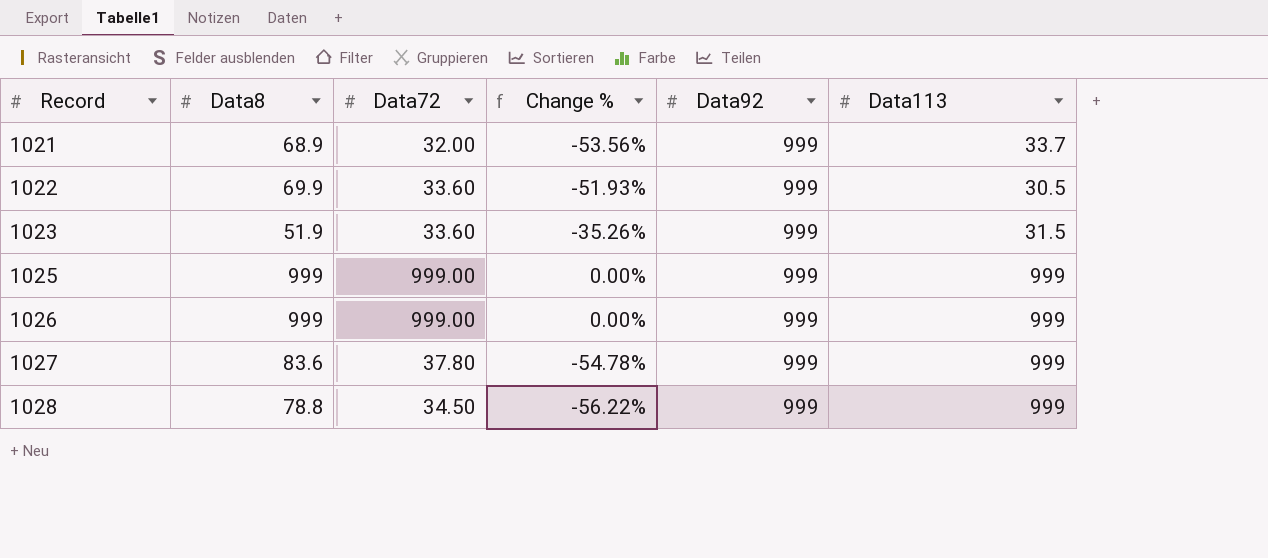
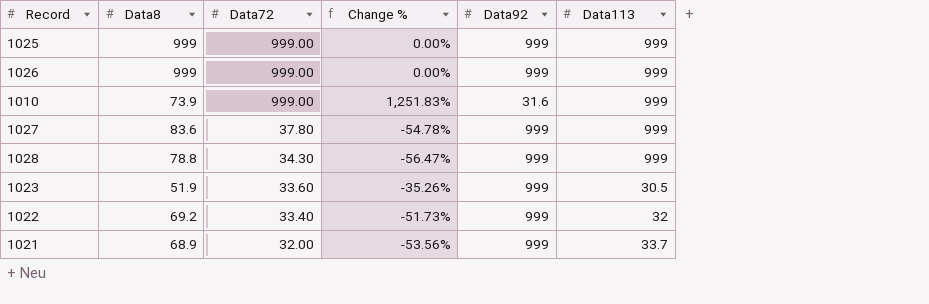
row order: Record ascending -> Data72 descending
row 1010: none -> 73.9 | 999.00 | 1,251.83% | 31.6 | 999
1028 | Data72: 34.50 -> 34.30
1028 | Change %: -56.22% -> -56.47%
1023 | Data113: 31.5 -> 30.5
1022 | Data8: 69.9 -> 69.2
1022 | Data72: 33.60 -> 33.40
1022 | Change %: -51.93% -> -51.73%
1022 | Data113: 30.5 -> 32

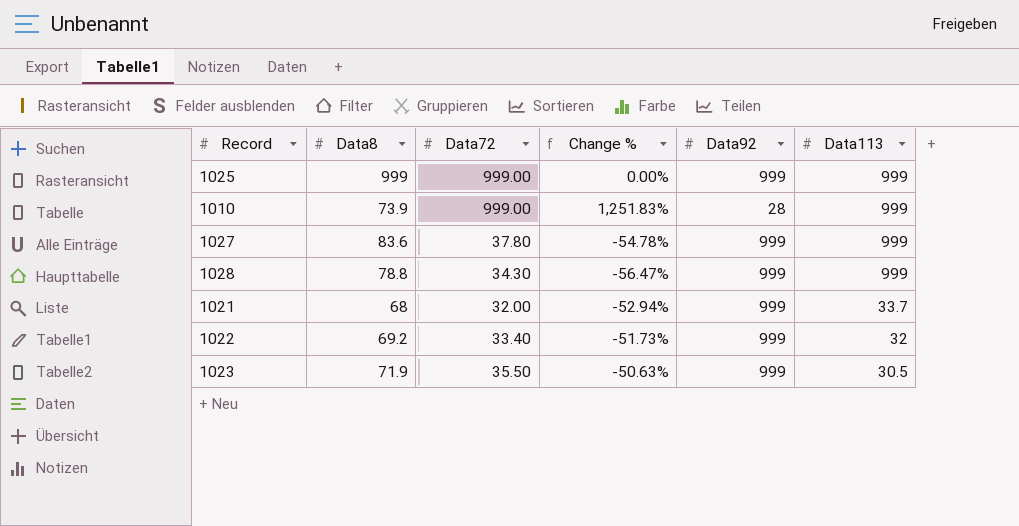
row order: Data72 descending -> Data113 descending
row 1026: 999 | 999.00 | 0.00% | 999 | 999 -> none
1010 | Data92: 31.6 -> 28
1021 | Data8: 68.9 -> 68
1021 | Change %: -53.56% -> -52.94%
1023 | Data8: 51.9 -> 71.9
1023 | Data72: 33.60 -> 35.50
1023 | Change %: -35.26% -> -50.63%

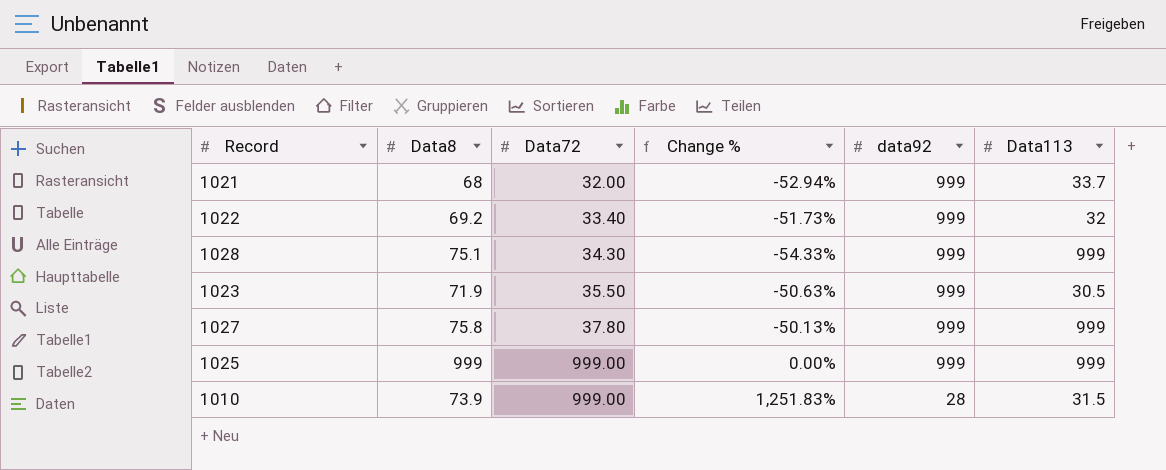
row order: Data113 descending -> Data72 ascending
column name: Data92 -> data92
1028 | Data8: 78.8 -> 75.1
1028 | Change %: -56.47% -> -54.33%
1027 | Data8: 83.6 -> 75.8
1027 | Change %: -54.78% -> -50.13%
1010 | Data113: 999 -> 31.5

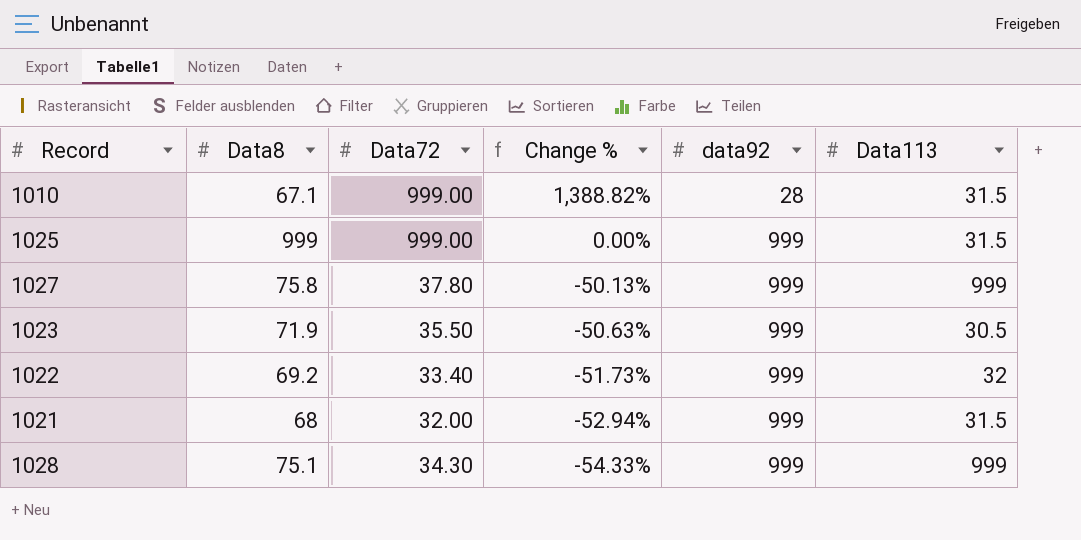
row order: Data72 ascending -> Change % descending
1010 | Data8: 73.9 -> 67.1
1010 | Change %: 1,251.83% -> 1,388.82%
1025 | Data113: 999 -> 31.5
1021 | Data113: 33.7 -> 31.5

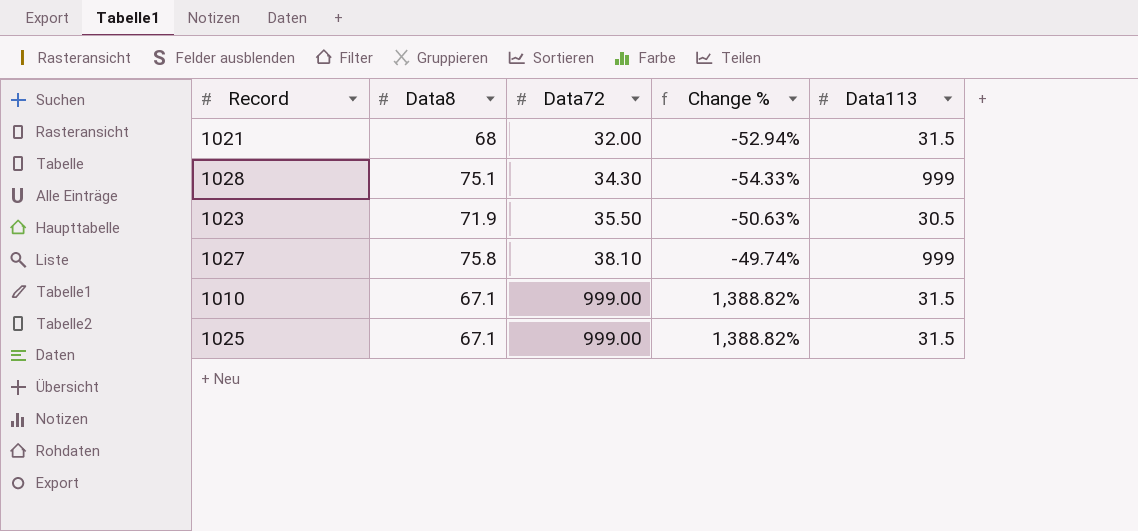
row order: Change % descending -> Data72 ascending
column data92 | position: 5 -> none
row 1022: 69.2 | 33.40 | -51.73% | 999 | 32 -> none
1027 | Data72: 37.80 -> 38.10
1027 | Change %: -50.13% -> -49.74%
1025 | Data8: 999 -> 67.1
1025 | Change %: 0.00% -> 1,388.82%

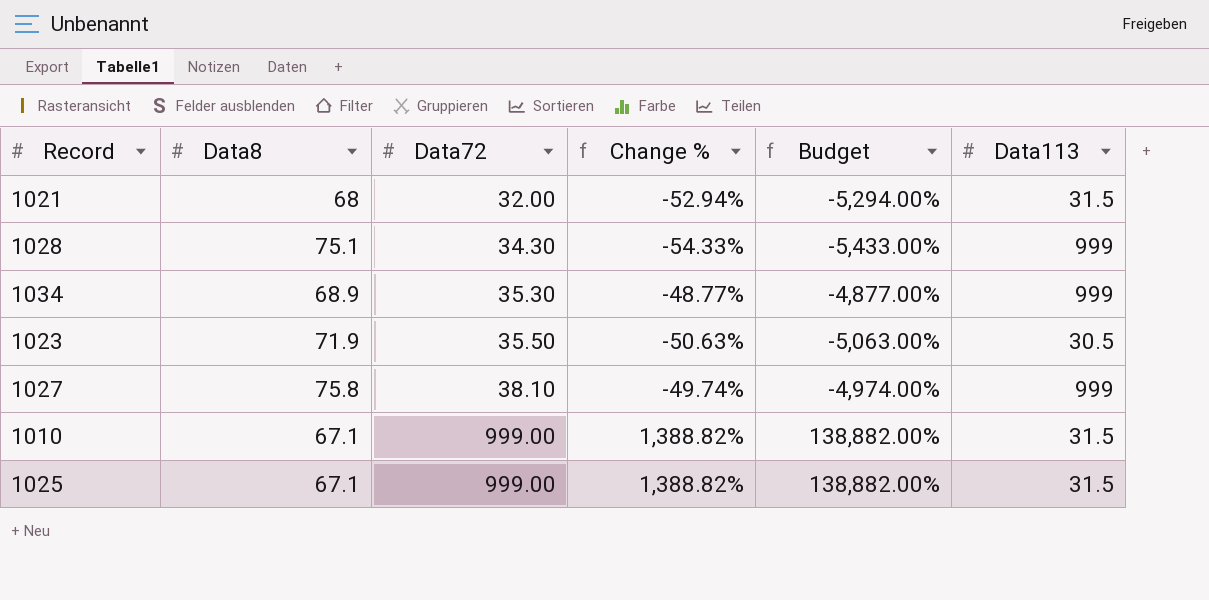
column Budget | formula: none -> [Change %] * 100
row 1034: none -> 68.9 | 35.30 | -48.77% | -4,877.00% | 999

